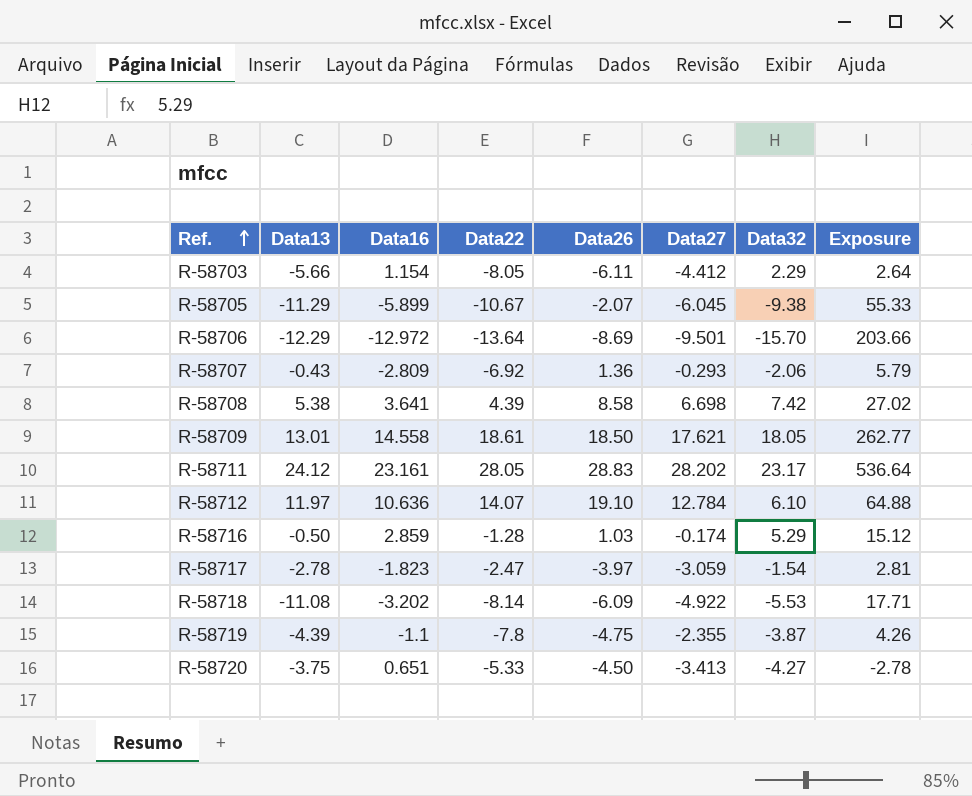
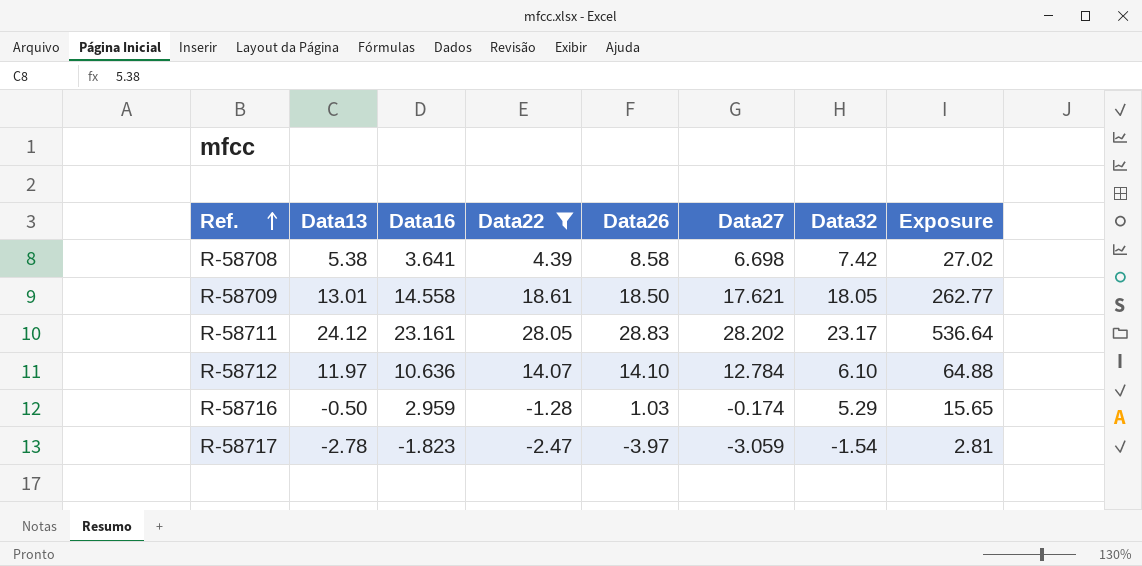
filter: none -> Data22 >= -2.47
R-58712 | Data26: 19.10 -> 14.10
R-58716 | Data16: 2.859 -> 2.959
R-58716 | Exposure: 15.12 -> 15.65

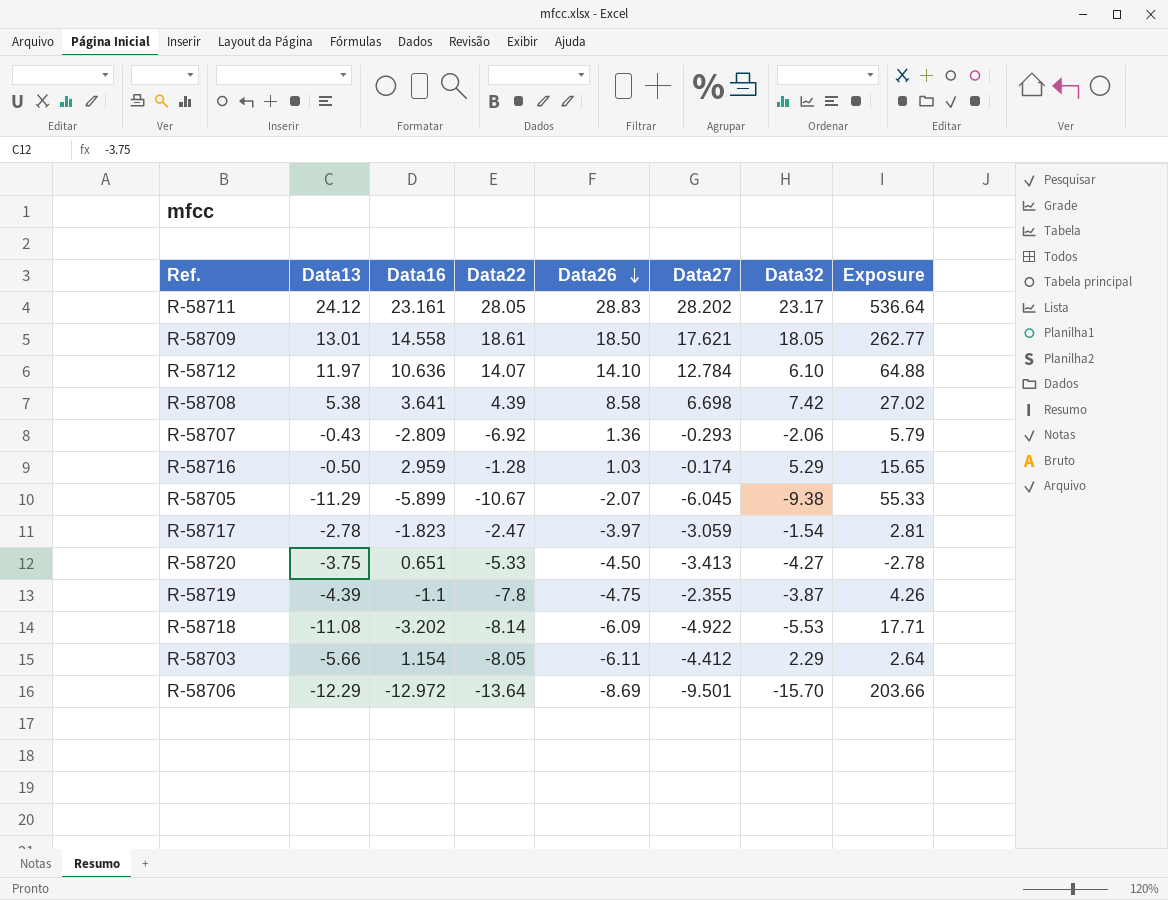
filter: Data22 >= -2.47 -> none
row order: Ref. ascending -> Data26 descending

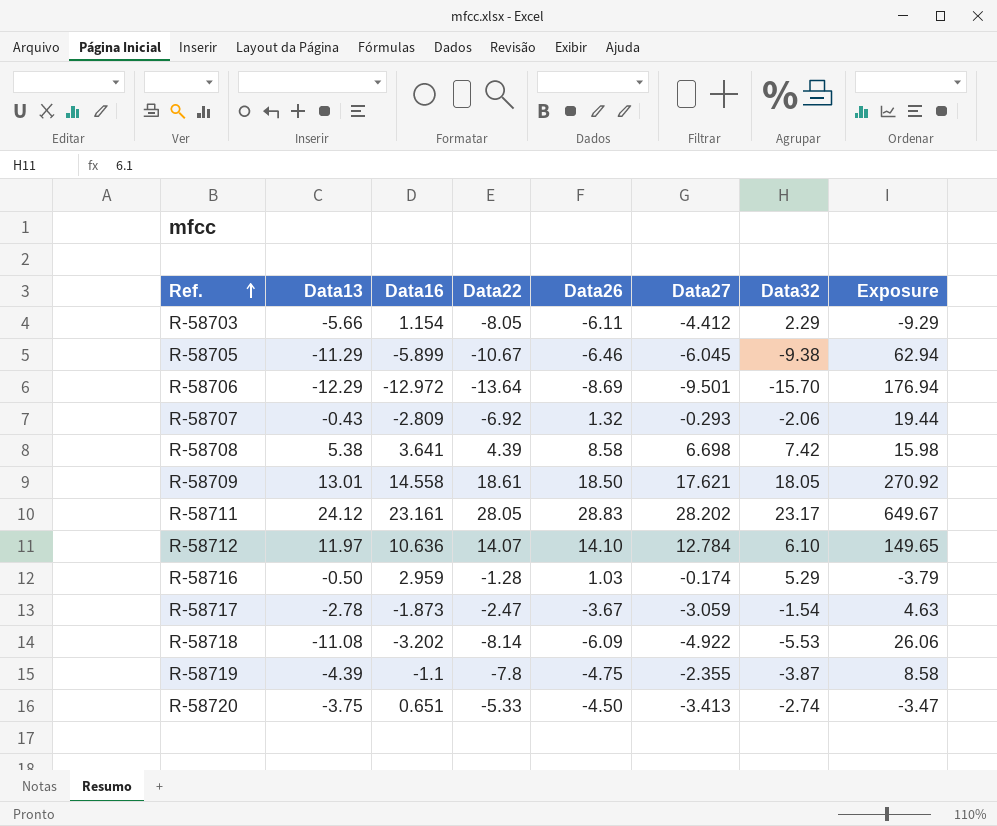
row order: Data26 descending -> Ref. ascending
column Exposure | formula: [Data16] * [Data32] -> [Data16] * [Data22]
R-58705 | Data26: -2.07 -> -6.46
R-58707 | Data26: 1.36 -> 1.32
R-58717 | Data16: -1.823 -> -1.873
R-58717 | Data26: -3.97 -> -3.67
R-58720 | Data32: -4.27 -> -2.74

